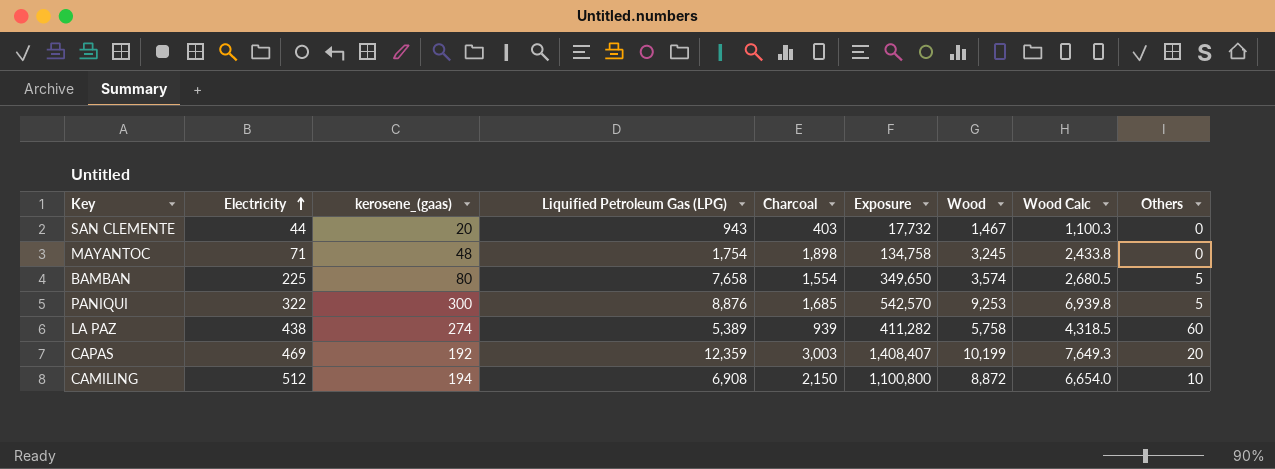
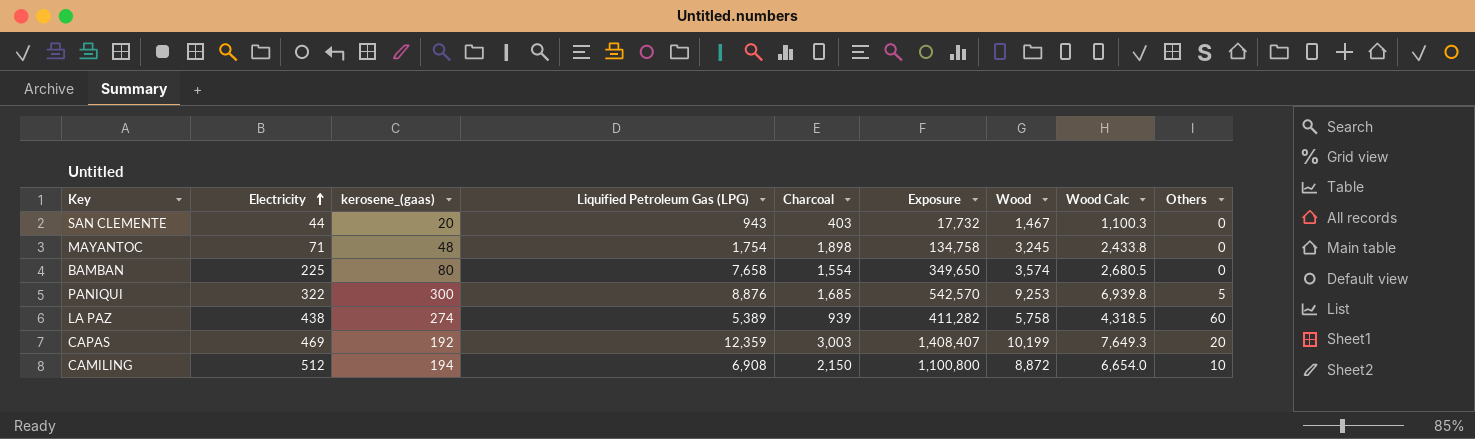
BAMBAN | Others: 5 -> 0

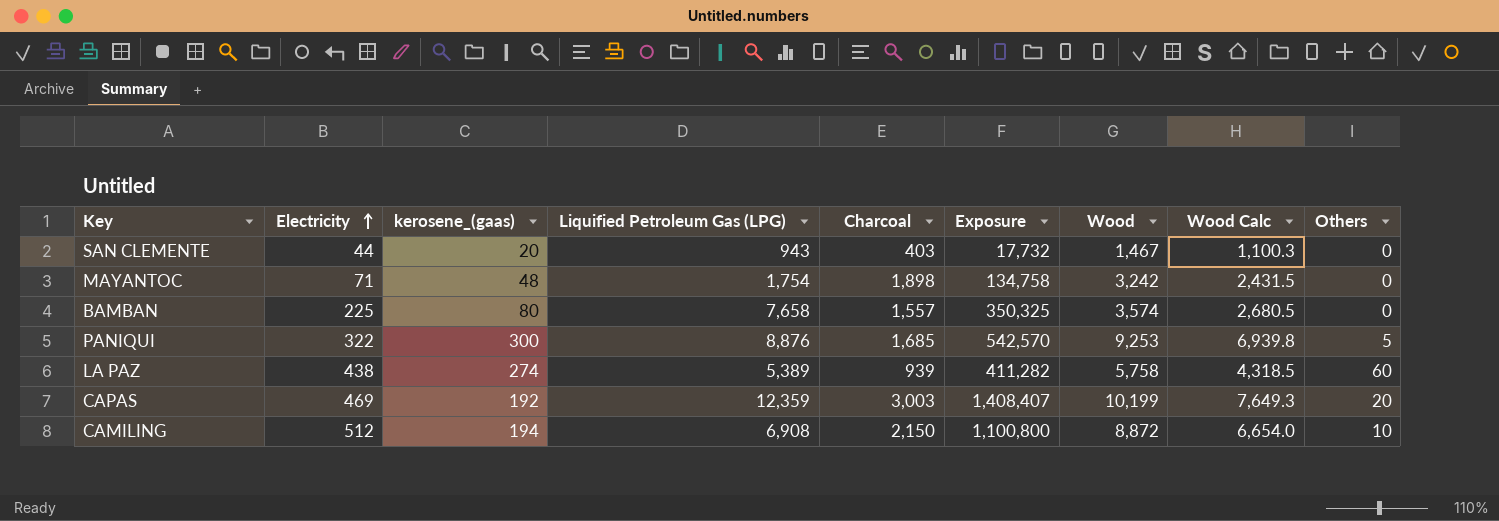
MAYANTOC | Wood: 3,245 -> 3,242
MAYANTOC | Wood Calc: 2,433.8 -> 2,431.5
BAMBAN | Charcoal: 1,554 -> 1,557
BAMBAN | Exposure: 349,650 -> 350,325

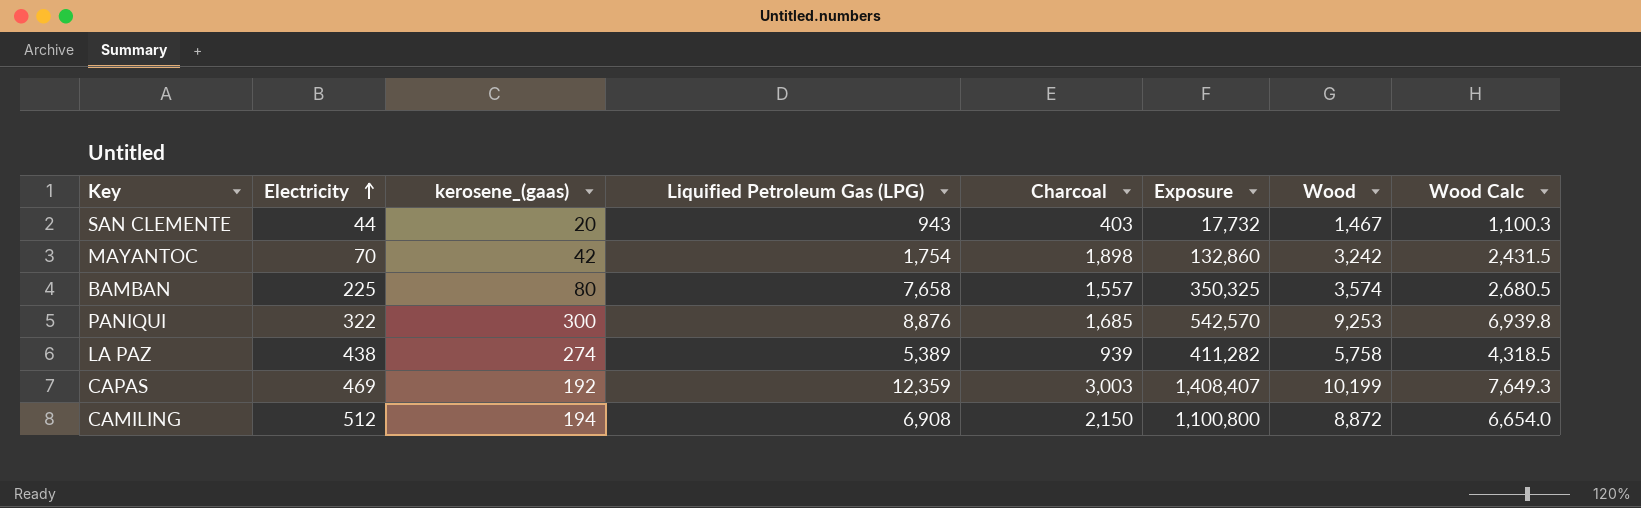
column Others | position: 9 -> none
MAYANTOC | Electricity: 71 -> 70
MAYANTOC | kerosene_(gaas): 48 -> 42
MAYANTOC | Exposure: 134,758 -> 132,860

